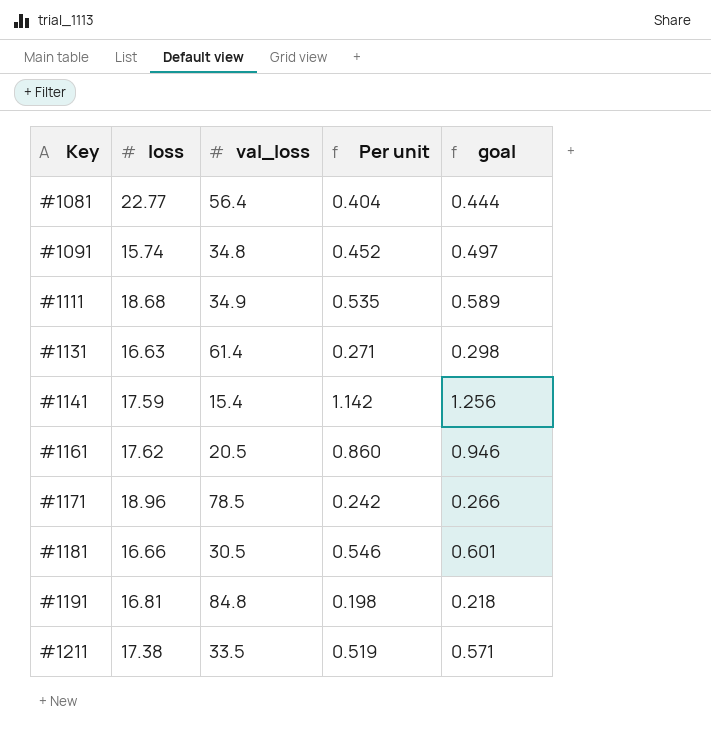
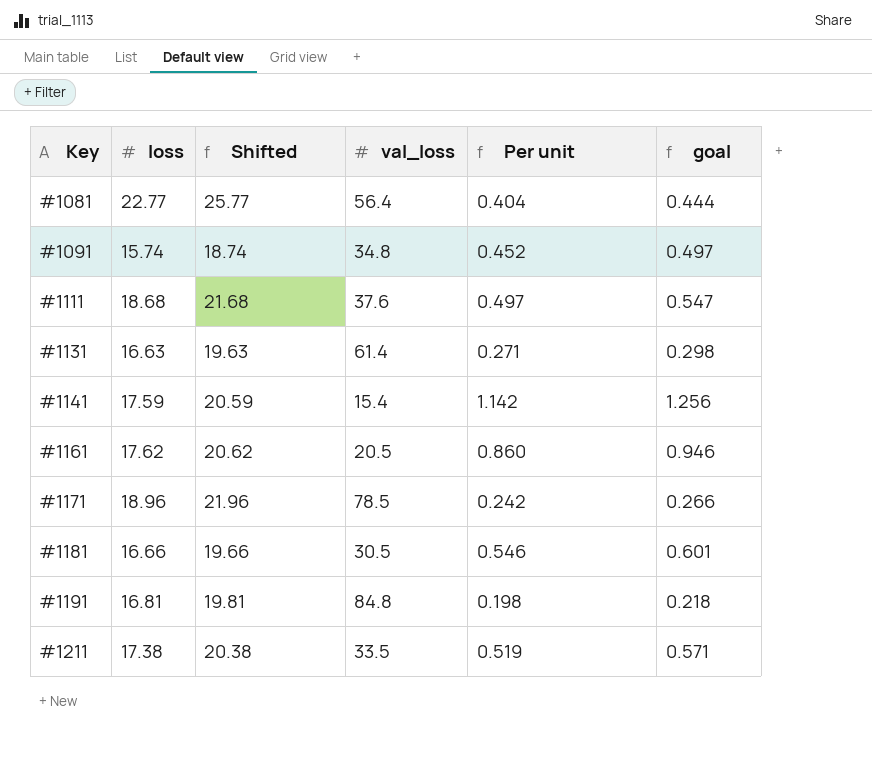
column Shifted | formula: none -> [loss] + 3
#1111 | val_loss: 34.9 -> 37.6
#1111 | Per unit: 0.535 -> 0.497
#1111 | goal: 0.589 -> 0.547

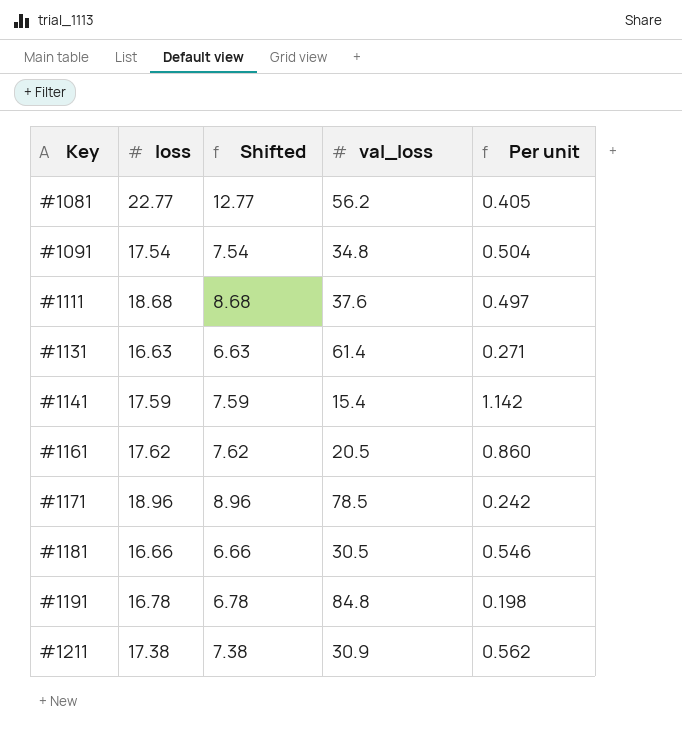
column goal | formula: [Per unit] * 1.1 -> none
column Shifted | formula: [loss] + 3 -> [loss] - 10
#1081 | val_loss: 56.4 -> 56.2
#1081 | Per unit: 0.404 -> 0.405
#1091 | loss: 15.74 -> 17.54
#1091 | Per unit: 0.452 -> 0.504
#1191 | loss: 16.81 -> 16.78
#1211 | val_loss: 33.5 -> 30.9
#1211 | Per unit: 0.519 -> 0.562

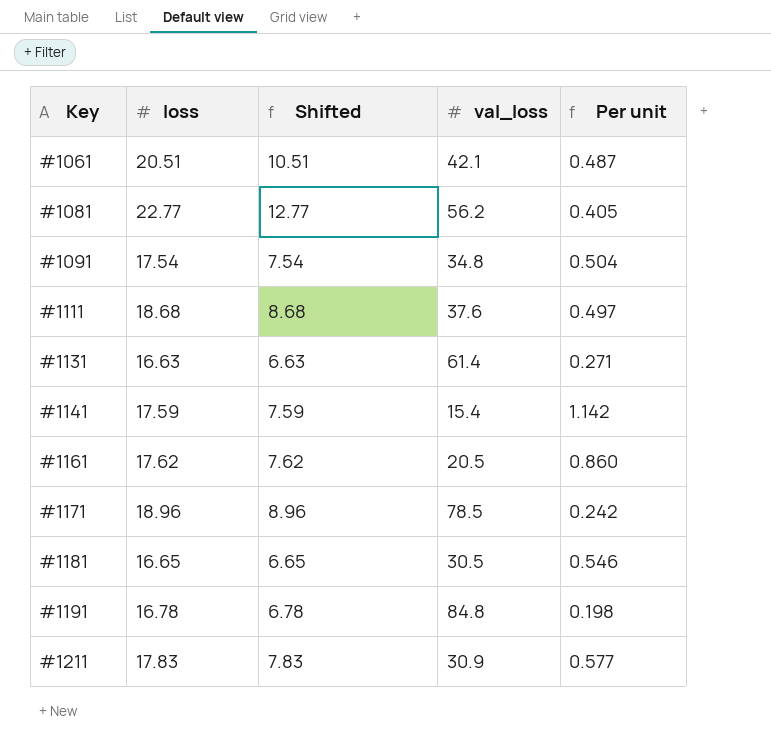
row #1061: none -> 20.51 | 10.51 | 42.1 | 0.487
#1181 | loss: 16.66 -> 16.65
#1181 | Shifted: 6.66 -> 6.65
#1211 | loss: 17.38 -> 17.83
#1211 | Shifted: 7.38 -> 7.83
#1211 | Per unit: 0.562 -> 0.577

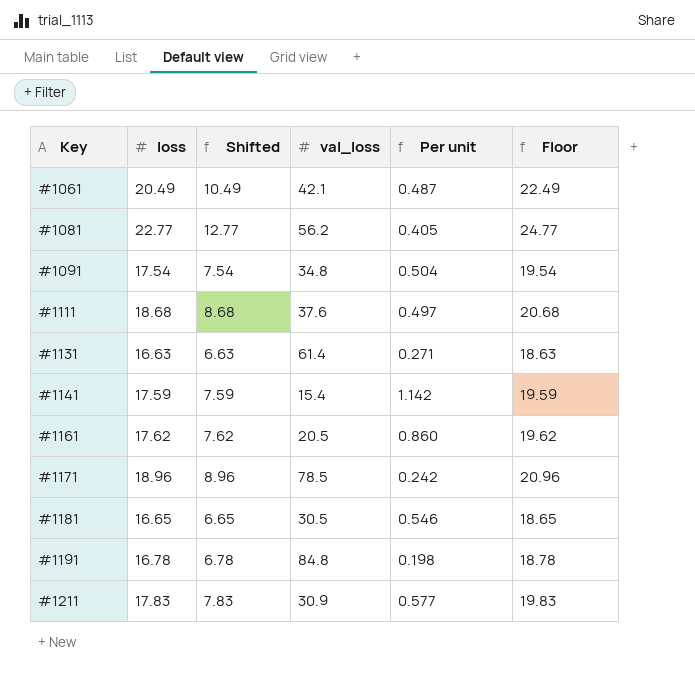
column Floor | formula: none -> [loss] + 2
#1061 | loss: 20.51 -> 20.49
#1061 | Shifted: 10.51 -> 10.49

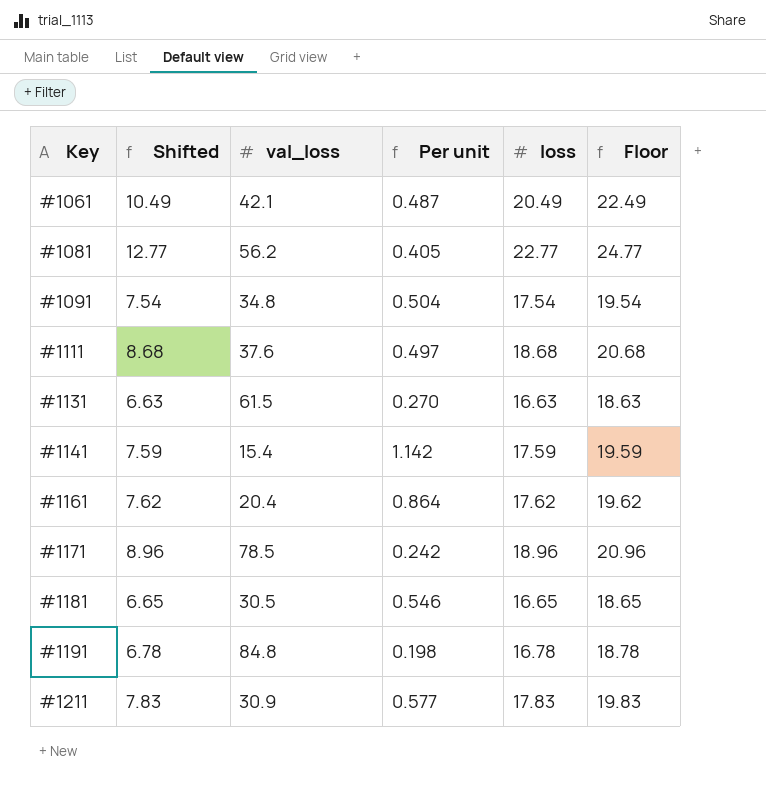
column loss | position: 2 -> 5
#1131 | val_loss: 61.4 -> 61.5
#1131 | Per unit: 0.271 -> 0.270
#1161 | val_loss: 20.5 -> 20.4
#1161 | Per unit: 0.860 -> 0.864

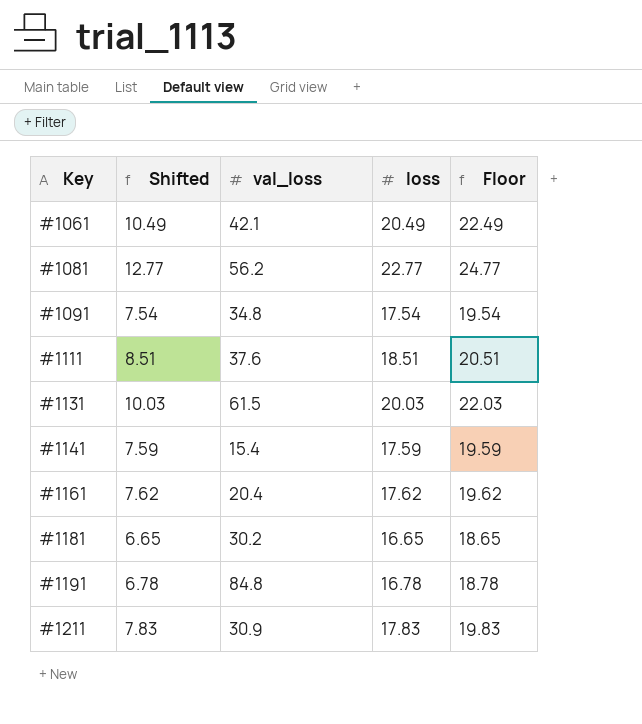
column Per unit | formula: [loss] / [val_loss] -> none
row #1171: 8.96 | 78.5 | 0.242 | 18.96 | 20.96 -> none
#1111 | Shifted: 8.68 -> 8.51
#1111 | loss: 18.68 -> 18.51
#1111 | Floor: 20.68 -> 20.51
#1131 | Shifted: 6.63 -> 10.03
#1131 | loss: 16.63 -> 20.03
#1131 | Floor: 18.63 -> 22.03
#1181 | val_loss: 30.5 -> 30.2

